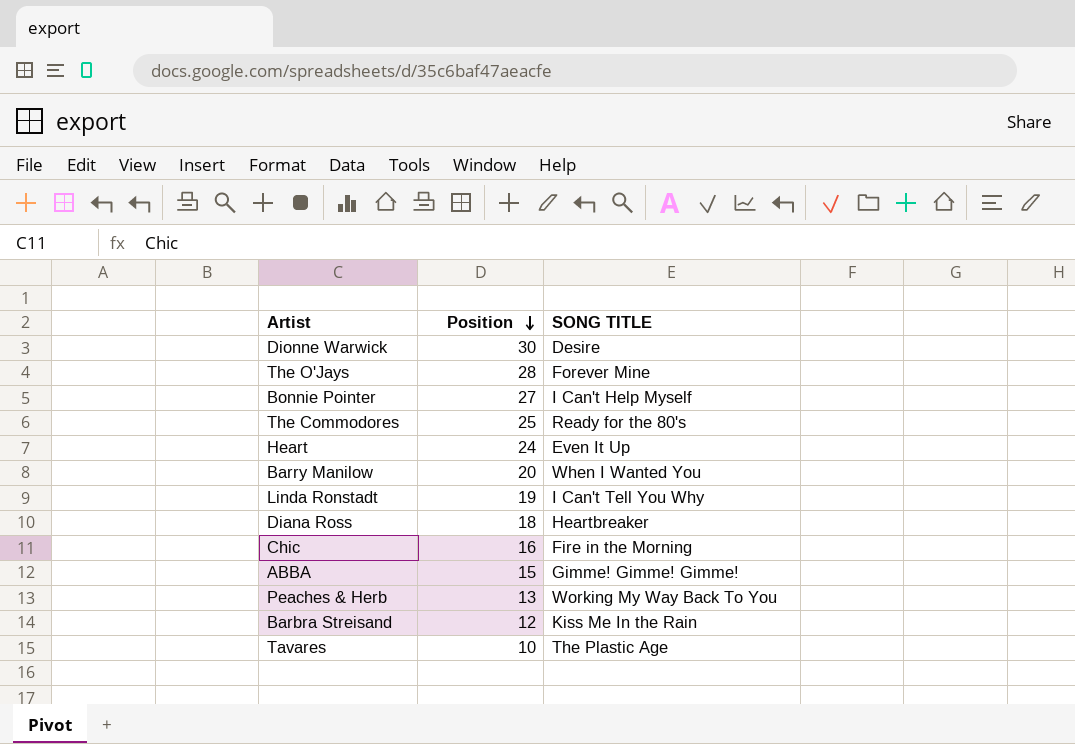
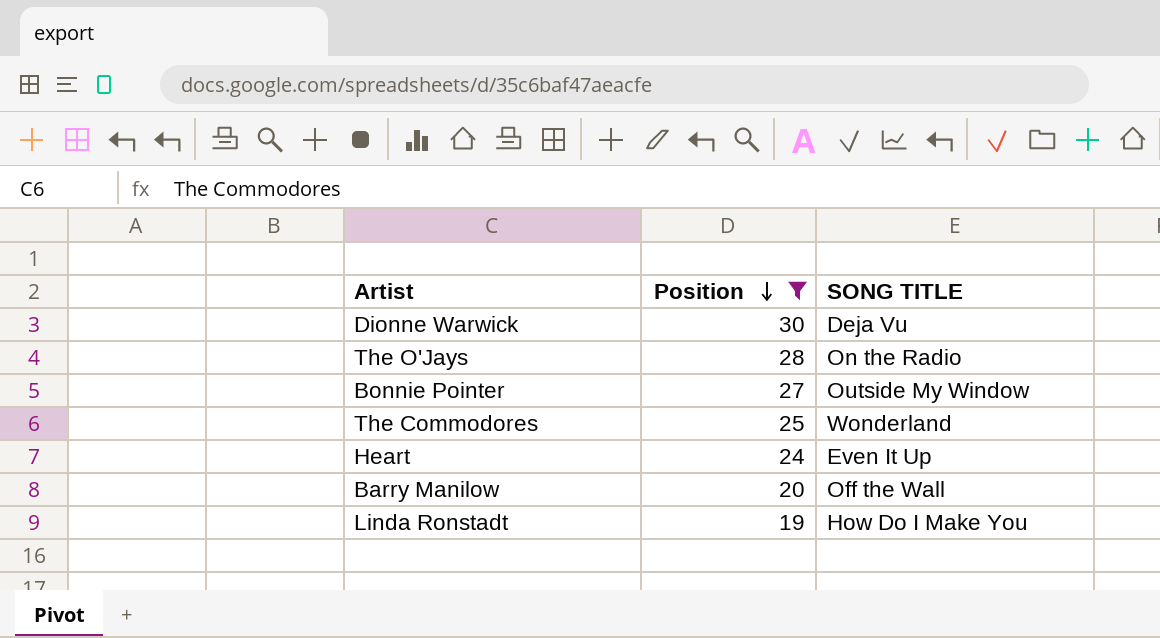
filter: none -> Position >= 19
Dionne Warwick | SONG TITLE: Desire -> Deja Vu
The O'Jays | SONG TITLE: Forever Mine -> On the Radio
Bonnie Pointer | SONG TITLE: I Can't Help Myself -> Outside My Window
The Commodores | SONG TITLE: Ready for the 80's -> Wonderland
Barry Manilow | SONG TITLE: When I Wanted You -> Off the Wall
Linda Ronstadt | SONG TITLE: I Can't Tell You Why -> How Do I Make You

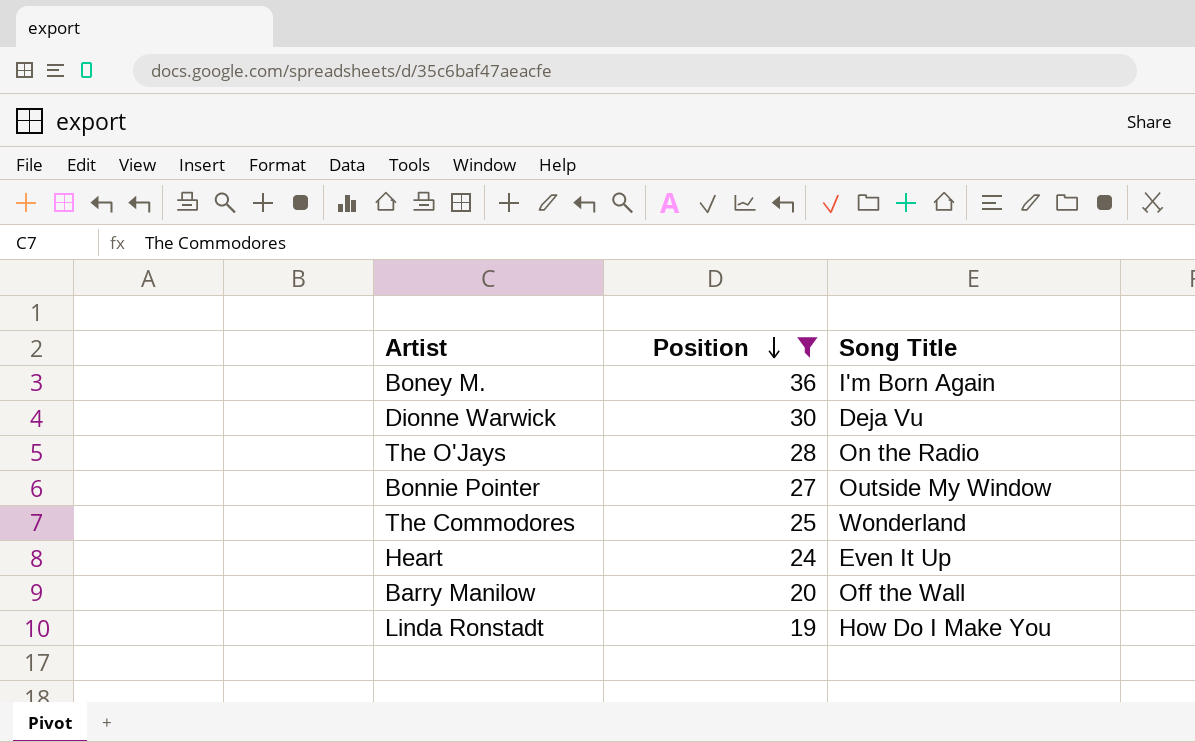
column name: SONG TITLE -> Song Title
row Boney M.: none -> 36 | I'm Born Again

